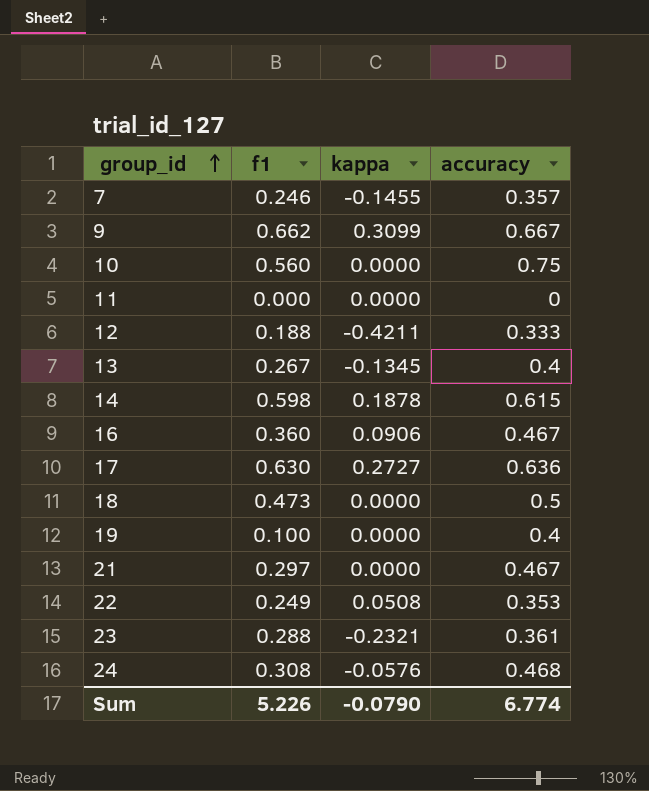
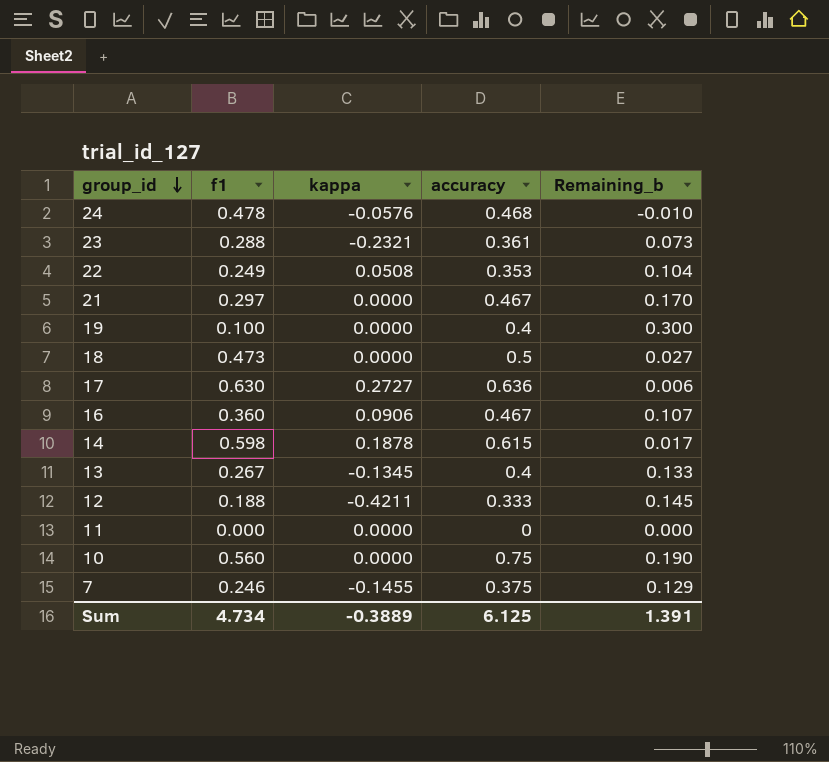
row order: group_id ascending -> group_id descending
column Remaining_b | formula: none -> [accuracy] - [f1]
row 9: 0.662 | 0.3099 | 0.667 -> none
24 | f1: 0.308 -> 0.478
7 | accuracy: 0.357 -> 0.375
Sum | f1: 5.226 -> 4.734
Sum | kappa: -0.0790 -> -0.3889
Sum | accuracy: 6.774 -> 6.125

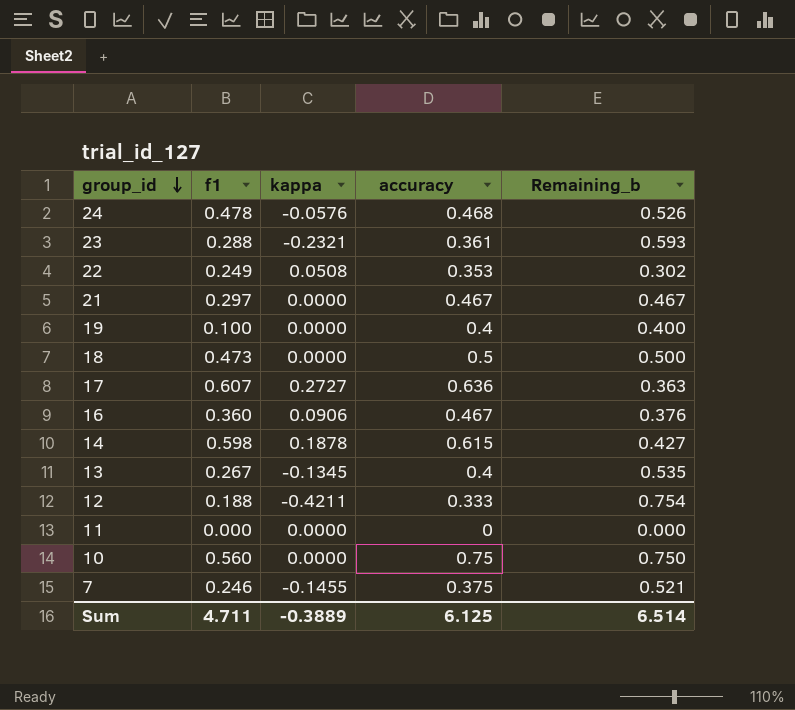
column Remaining_b | formula: [accuracy] - [f1] -> [accuracy] - [kappa]
17 | f1: 0.630 -> 0.607
Sum | f1: 4.734 -> 4.711
Sum | Remaining_b: 1.391 -> 6.514

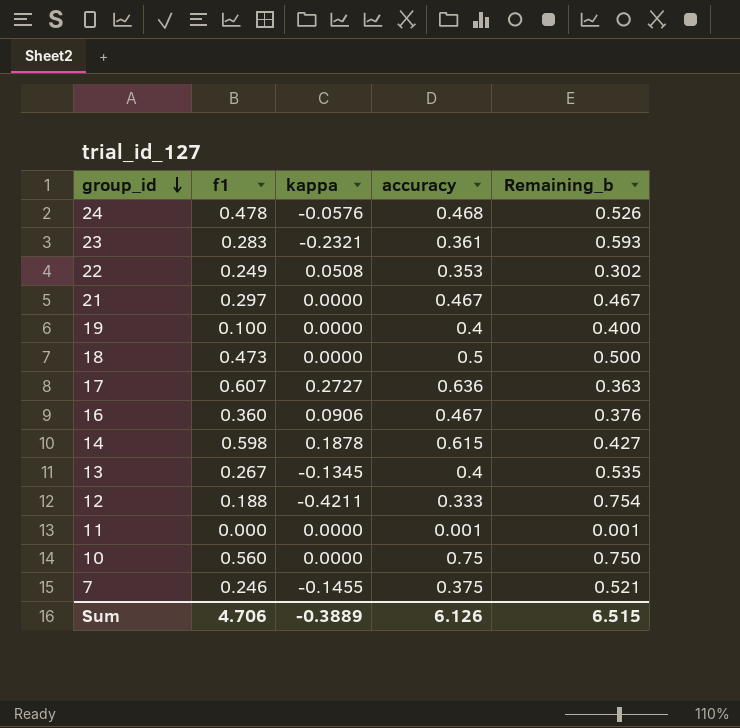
23 | f1: 0.288 -> 0.283
11 | accuracy: 0 -> 0.001
11 | Remaining_b: 0.000 -> 0.001
Sum | f1: 4.711 -> 4.706
Sum | accuracy: 6.125 -> 6.126
Sum | Remaining_b: 6.514 -> 6.515

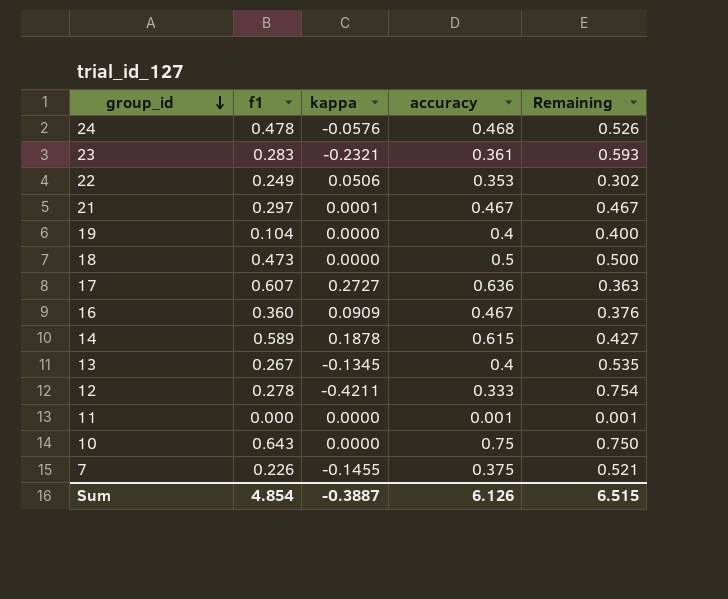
column name: Remaining_b -> Remaining
22 | kappa: 0.0508 -> 0.0506
21 | kappa: 0.0000 -> 0.0001
19 | f1: 0.100 -> 0.104
16 | kappa: 0.0906 -> 0.0909
14 | f1: 0.598 -> 0.589
12 | f1: 0.188 -> 0.278
10 | f1: 0.560 -> 0.643
7 | f1: 0.246 -> 0.226
Sum | f1: 4.706 -> 4.854
Sum | kappa: -0.3889 -> -0.3887

